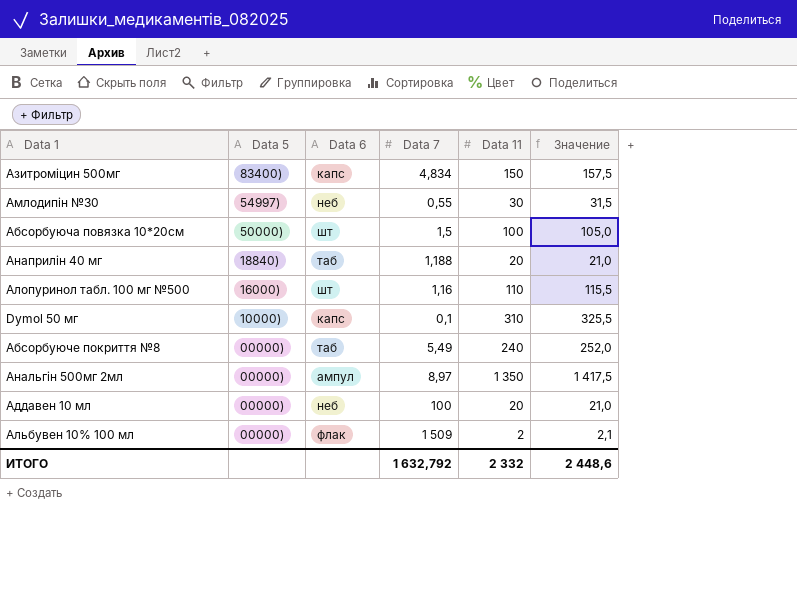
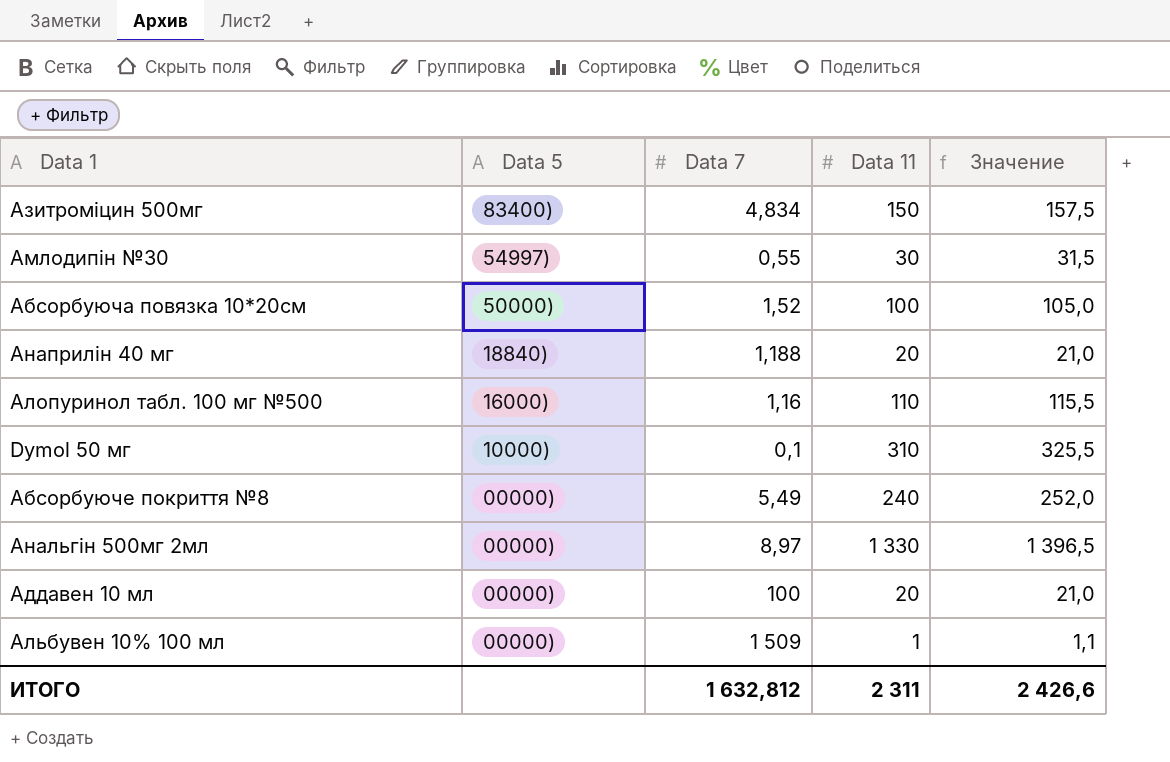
column Data 6 | position: 3 -> none
Абсорбуюча повязка 10*20см | Data 7: 1,5 -> 1,52
Анальгін 500мг 2мл | Data 11: 1 350 -> 1 330
Анальгін 500мг 2мл | Значение: 1 417,5 -> 1 396,5
Альбувен 10% 100 мл | Data 11: 2 -> 1
Альбувен 10% 100 мл | Значение: 2,1 -> 1,1
ИТОГО | Data 7: 1 632,792 -> 1 632,812
ИТОГО | Data 11: 2 332 -> 2 311
ИТОГО | Значение: 2 448,6 -> 2 426,6

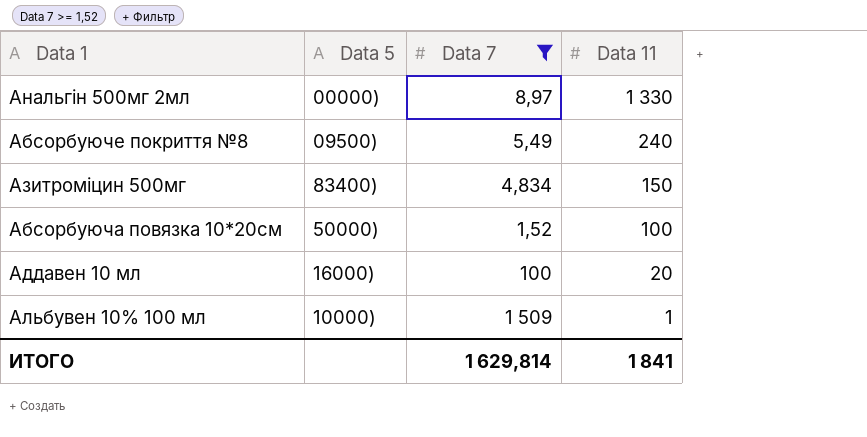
filter: none -> Data 7 >= 1,52
row order: Data 5 descending -> Data 11 descending
column Значение | formula: [Data 11] * 1,05 -> none
Абсорбуюче покриття №8 | Data 5: 00000) -> 09500)
Аддавен 10 мл | Data 5: 00000) -> 16000)
Альбувен 10% 100 мл | Data 5: 00000) -> 10000)
ИТОГО | Data 7: 1 632,812 -> 1 629,814
ИТОГО | Data 11: 2 311 -> 1 841

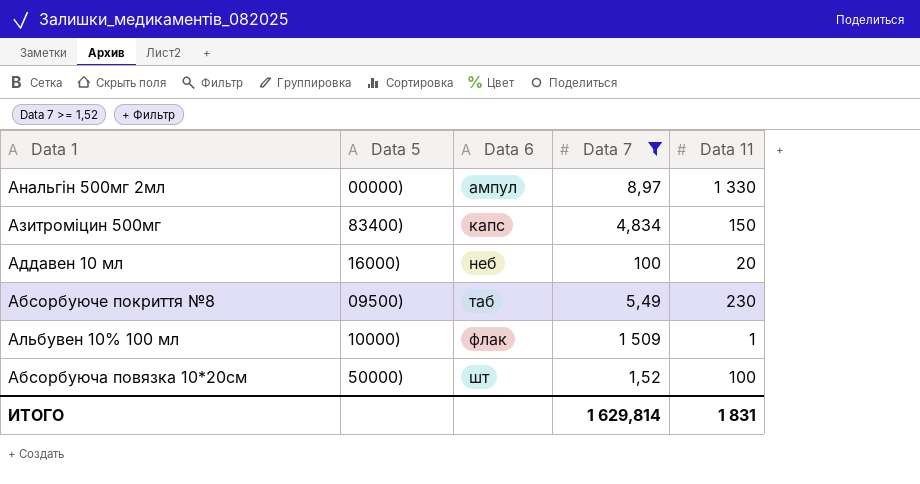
row order: Data 11 descending -> Data 6 ascending
column Data 6 | position: none -> 3
Абсорбуюче покриття №8 | Data 11: 240 -> 230
ИТОГО | Data 11: 1 841 -> 1 831

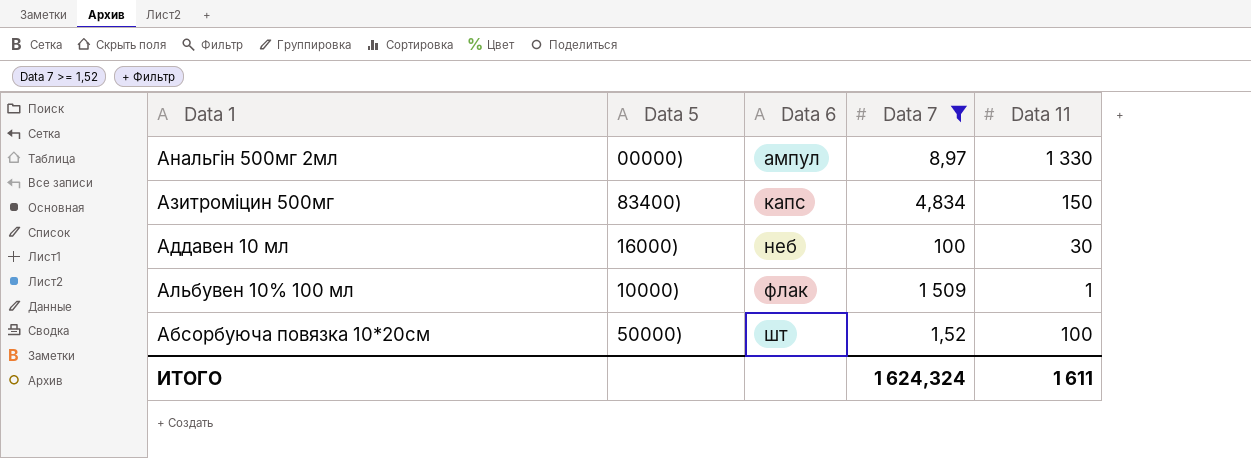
row Абсорбуюче покриття №8: 09500) | таб | 5,49 | 230 -> none
Аддавен 10 мл | Data 11: 20 -> 30
ИТОГО | Data 7: 1 629,814 -> 1 624,324
ИТОГО | Data 11: 1 831 -> 1 611

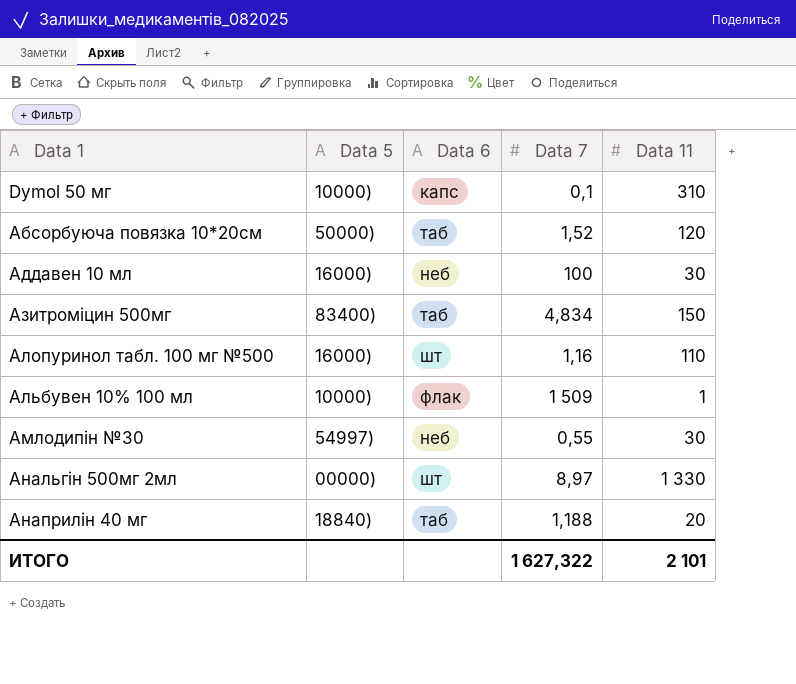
filter: Data 7 >= 1,52 -> none
row order: Data 6 ascending -> Data 1 ascending
Абсорбуюча повязка 10*20см | Data 6: шт -> таб
Абсорбуюча повязка 10*20см | Data 11: 100 -> 120
Азитроміцин 500мг | Data 6: капс -> таб
Анальгін 500мг 2мл | Data 6: ампул -> шт
ИТОГО | Data 7: 1 624,324 -> 1 627,322
ИТОГО | Data 11: 1 611 -> 2 101

